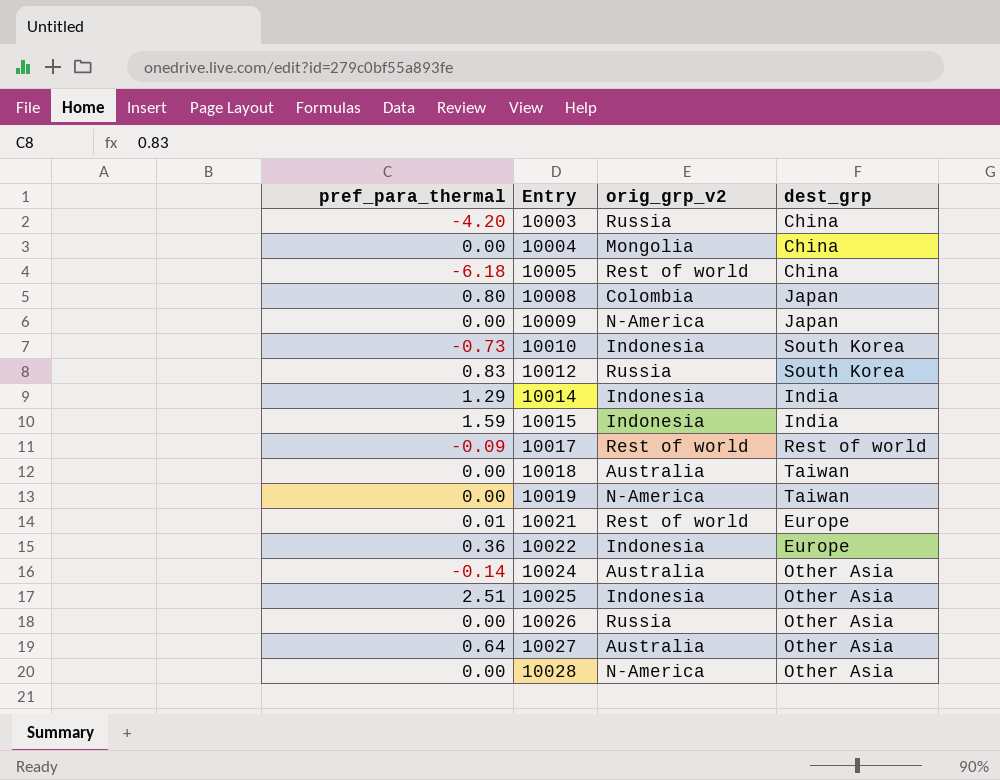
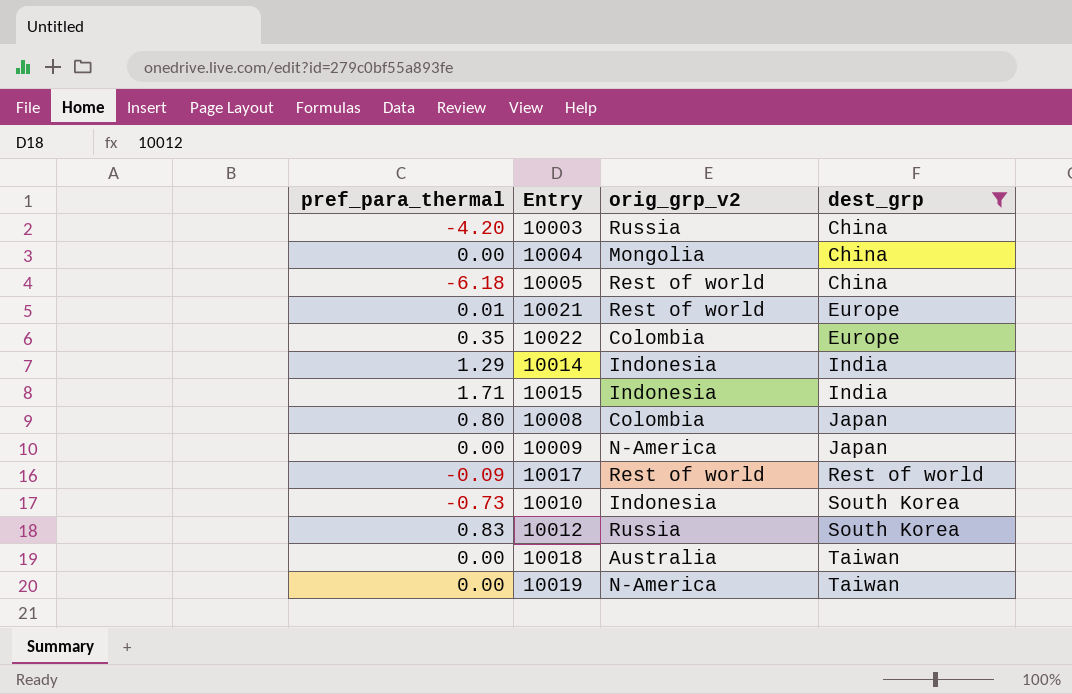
filter: none -> dest_grp != Other Asia
row order: Entry ascending -> dest_grp ascending
10022 | pref_para_thermal: 0.36 -> 0.35
10022 | orig_grp_v2: Indonesia -> Colombia
10015 | pref_para_thermal: 1.59 -> 1.71

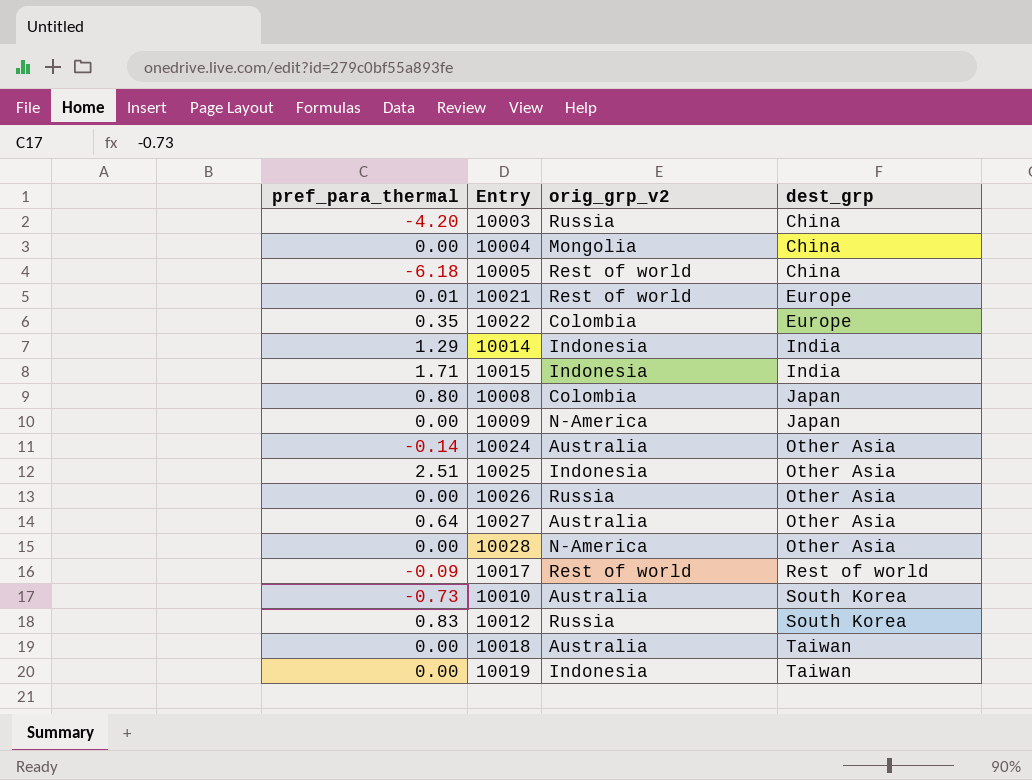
filter: dest_grp != Other Asia -> none
10010 | orig_grp_v2: Indonesia -> Australia
10019 | orig_grp_v2: N-America -> Indonesia

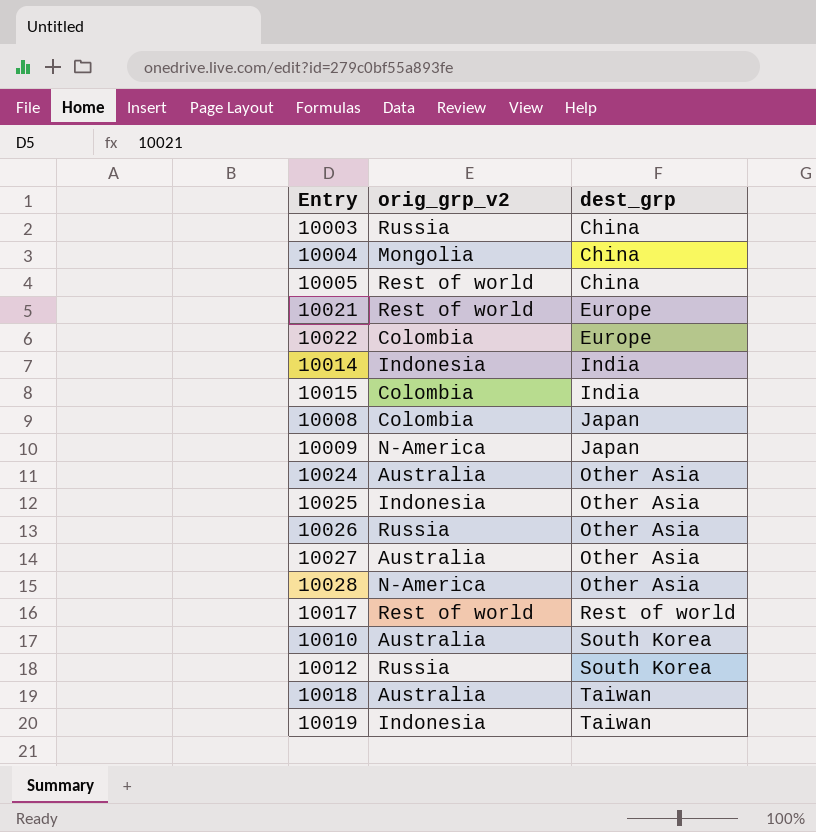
column pref_para_thermal | position: 1 -> none
10015 | orig_grp_v2: Indonesia -> Colombia

